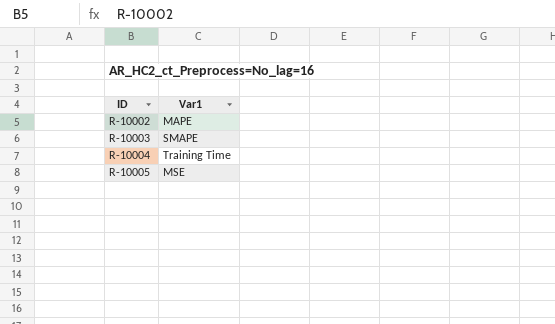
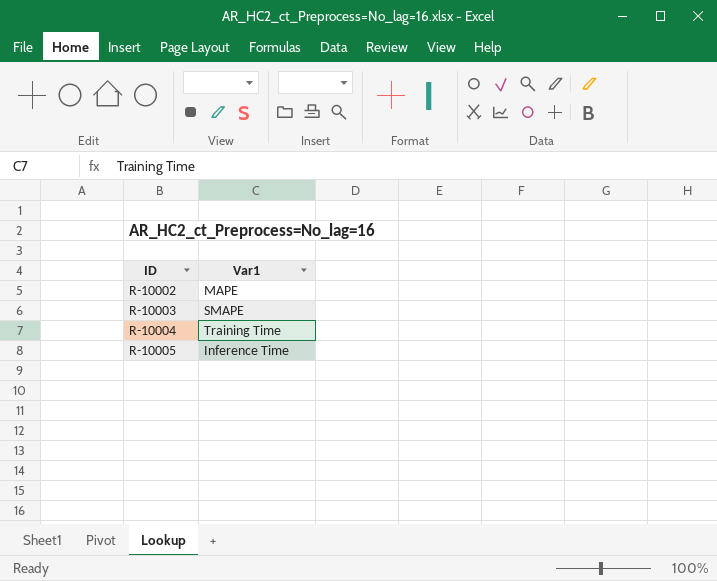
R-10005 | Var1: MSE -> Inference Time

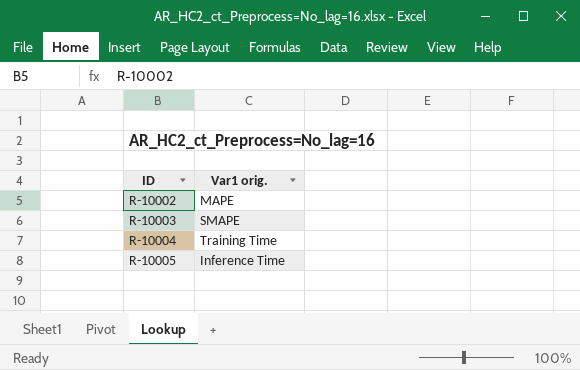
column name: Var1 -> Var1 orig.

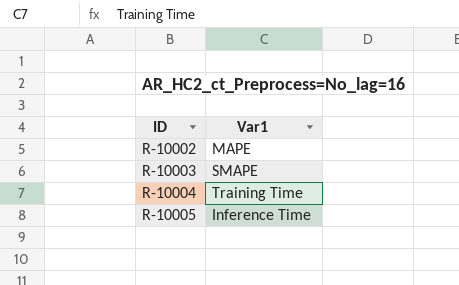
column name: Var1 orig. -> Var1

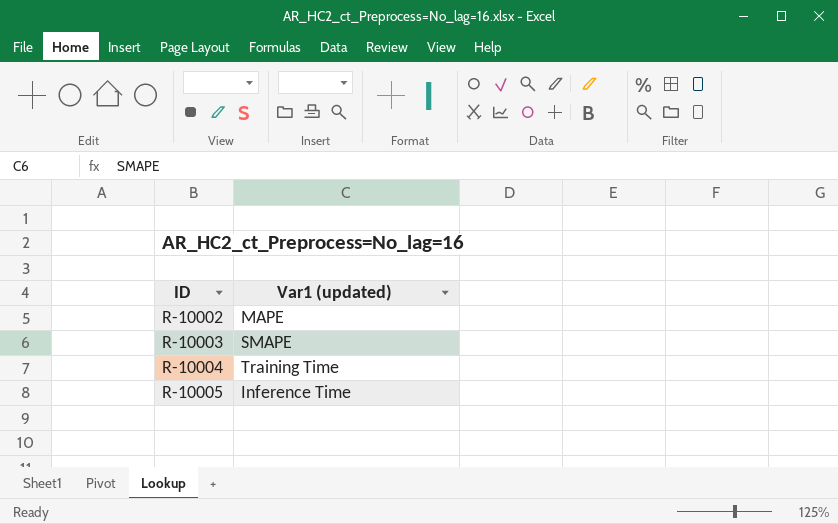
column name: Var1 -> Var1 (updated)

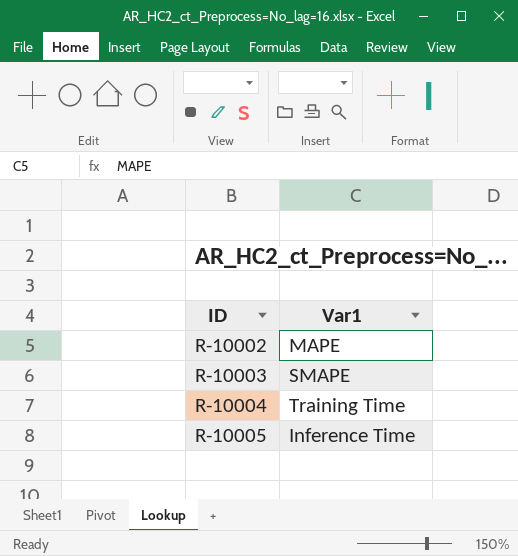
column name: Var1 (updated) -> Var1

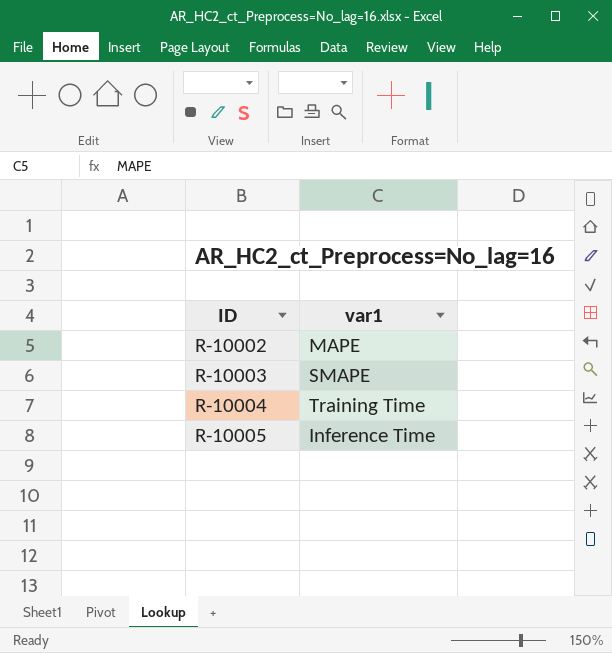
column name: Var1 -> var1

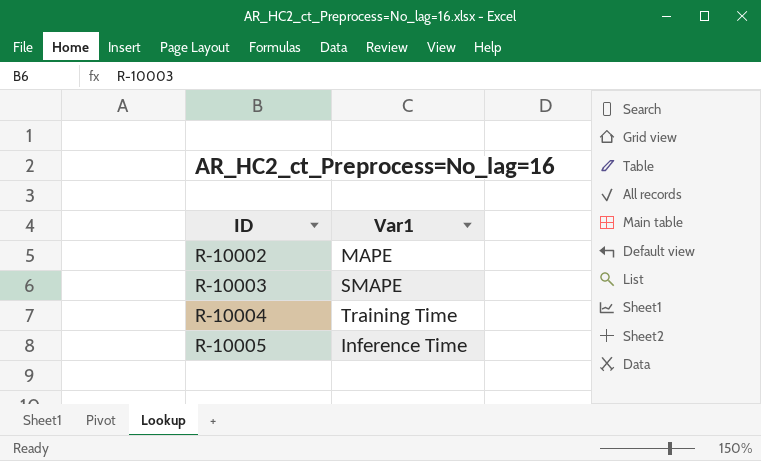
column name: var1 -> Var1

